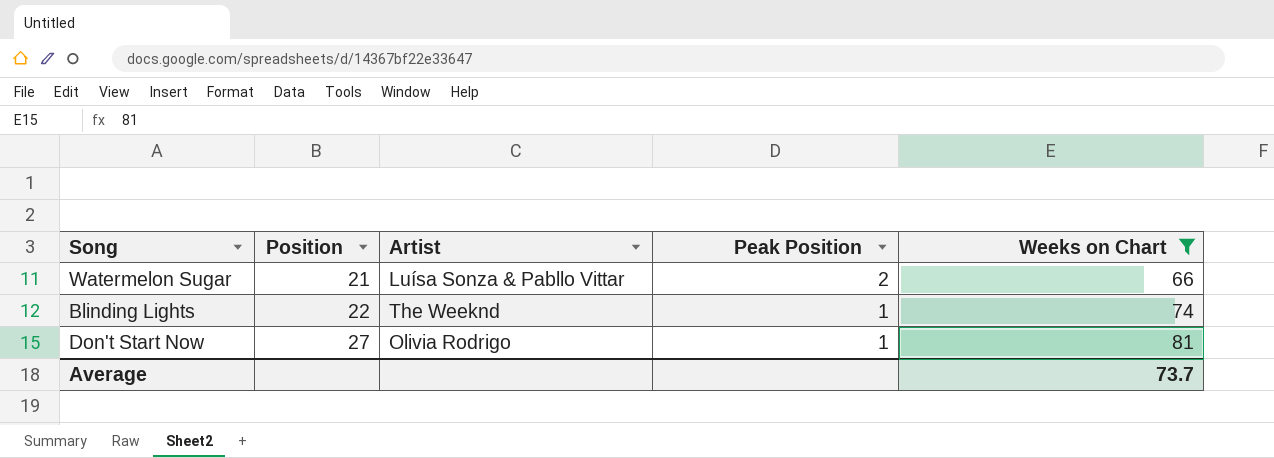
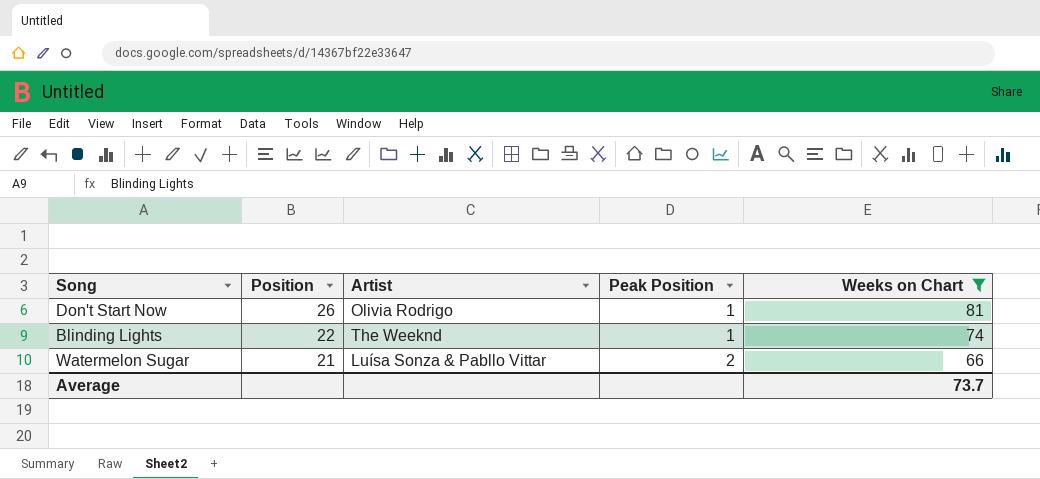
row order: Position ascending -> Position descending
Don't Start Now | Position: 27 -> 26

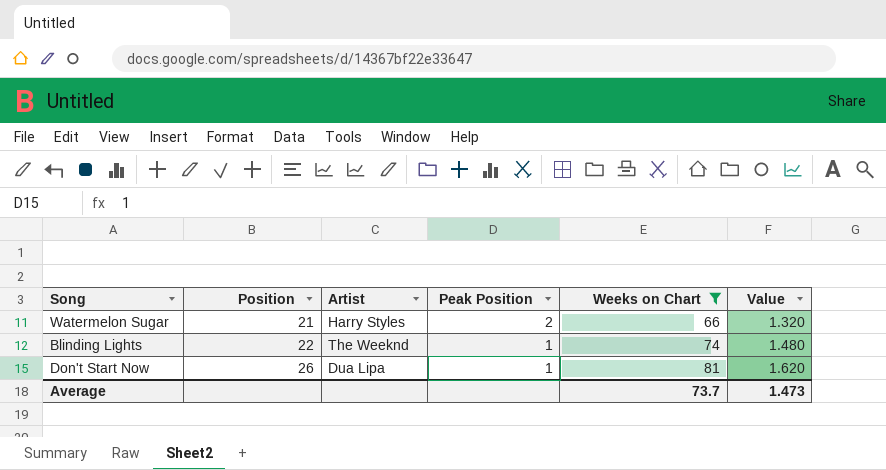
row order: Position descending -> Position ascending
column Value | formula: none -> [Weeks on Chart] * 0.02
Watermelon Sugar | Artist: Luísa Sonza & Pabllo Vittar -> Harry Styles
Don't Start Now | Artist: Olivia Rodrigo -> Dua Lipa

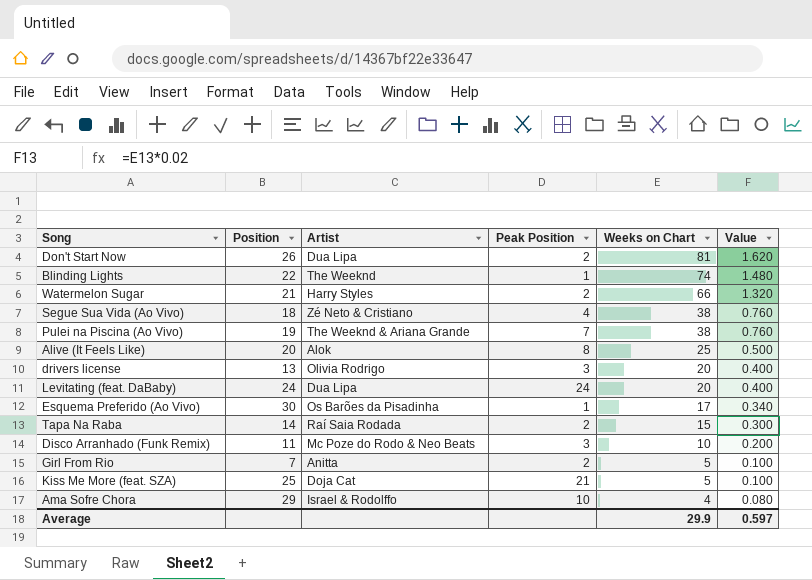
filter: Weeks on Chart >= 66 -> none
row order: Position ascending -> Weeks on Chart descending
Don't Start Now | Peak Position: 1 -> 2
Average | Weeks on Chart: 73.7 -> 29.9
Average | Value: 1.473 -> 0.597

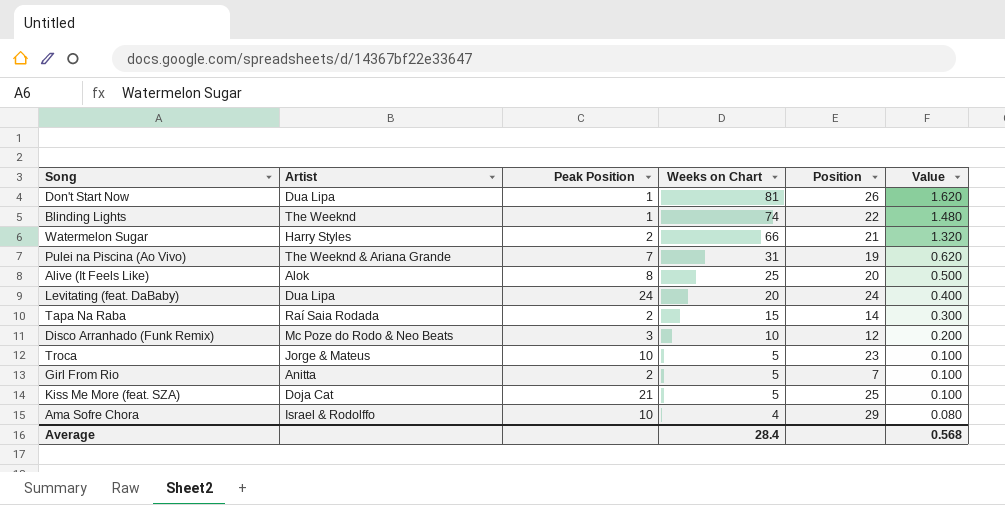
column Position | position: 2 -> 5
row Segue Sua Vida (Ao Vivo): 18 | Zé Neto & Cristiano | 4 | 38 | 0.760 -> none
row drivers license: 13 | Olivia Rodrigo | 3 | 20 | 0.400 -> none
row Esquema Preferido (Ao Vivo): 30 | Os Barões da Pisadinha | 1 | 17 | 0.340 -> none
Don't Start Now | Peak Position: 2 -> 1
Pulei na Piscina (Ao Vivo) | Weeks on Chart: 38 -> 31
Pulei na Piscina (Ao Vivo) | Value: 0.760 -> 0.620
Disco Arranhado (Funk Remix) | Position: 11 -> 12
row Troca: none -> Jorge & Mateus | 10 | 5 | 23 | 0.100
Average | Weeks on Chart: 29.9 -> 28.4
Average | Value: 0.597 -> 0.568

